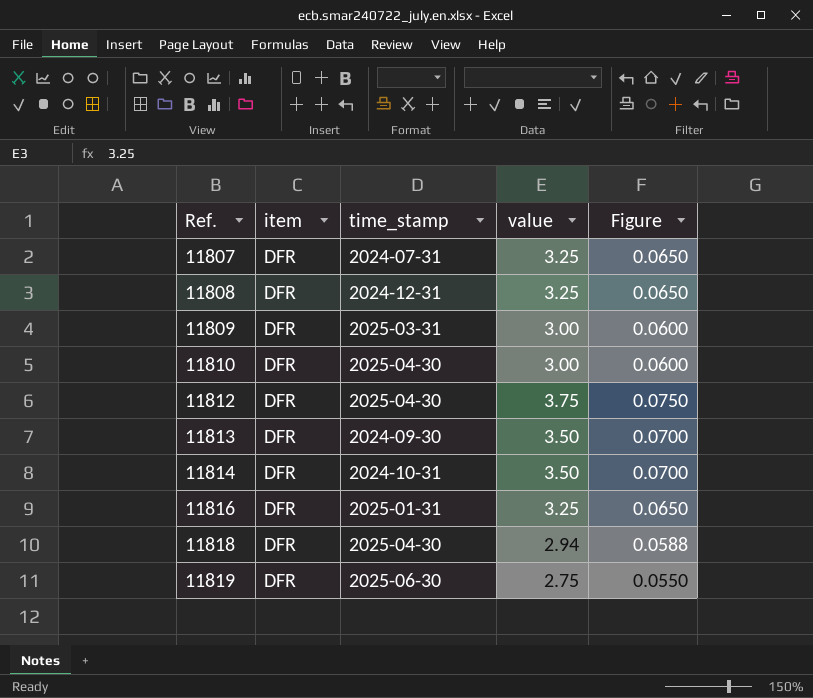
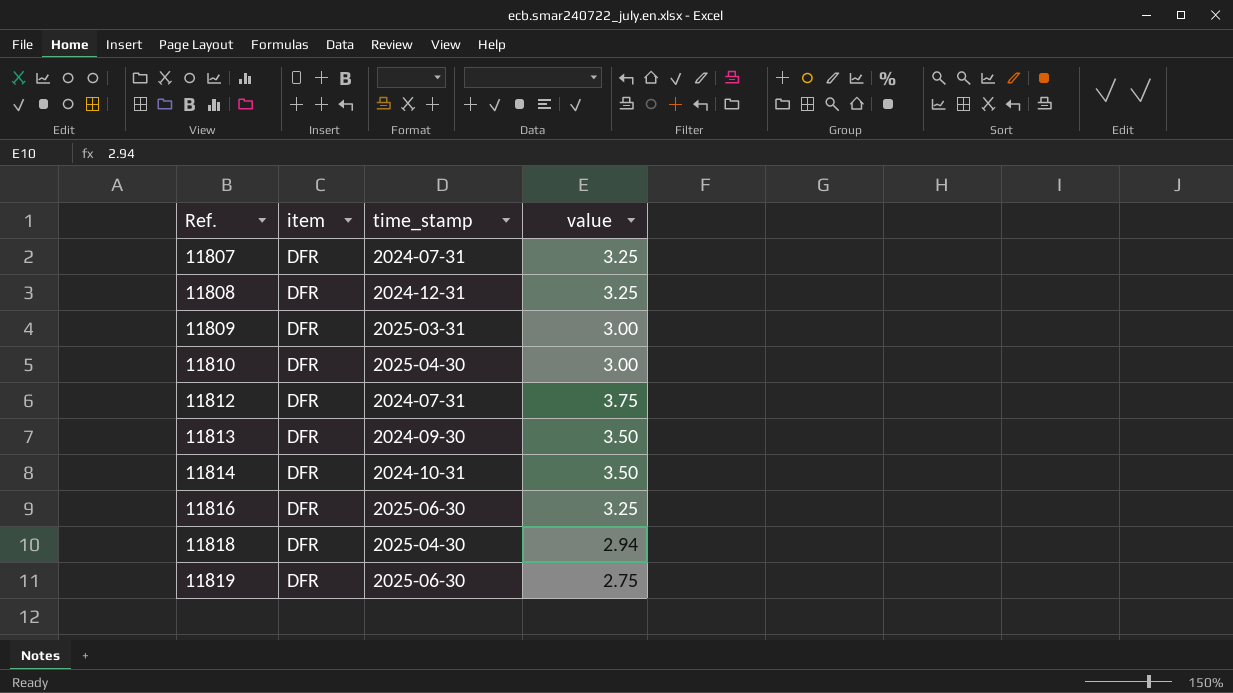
column Figure | formula: [value] * 0.02 -> none
11812 | time_stamp: 2025-04-30 -> 2024-07-31
11816 | time_stamp: 2025-01-31 -> 2025-06-30

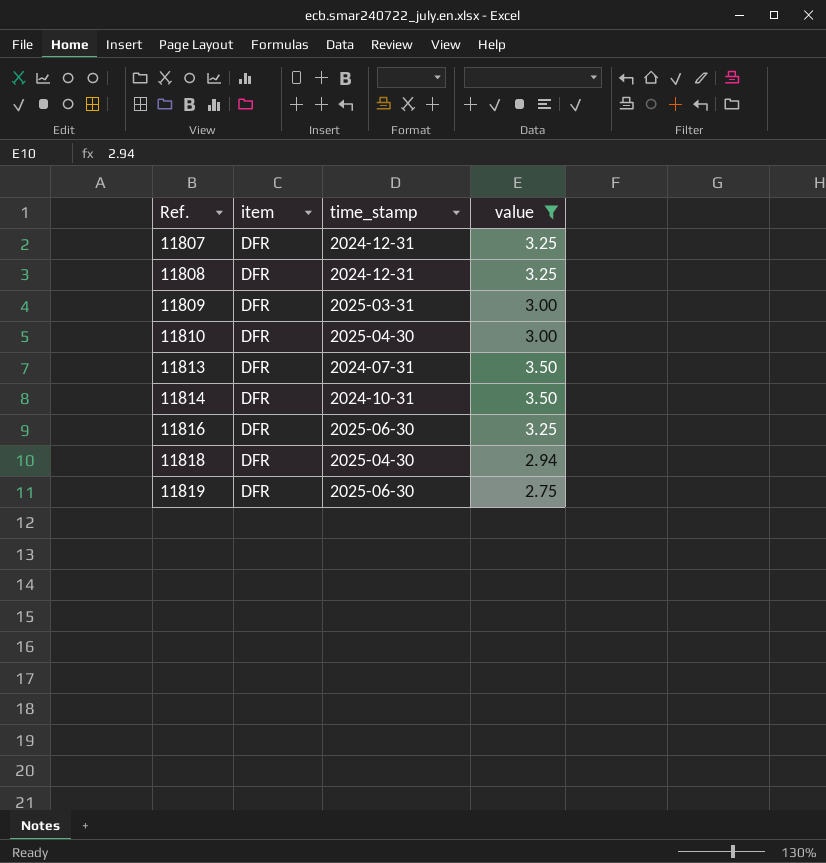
filter: none -> value != 3.75
11807 | time_stamp: 2024-07-31 -> 2024-12-31
11813 | time_stamp: 2024-09-30 -> 2024-07-31

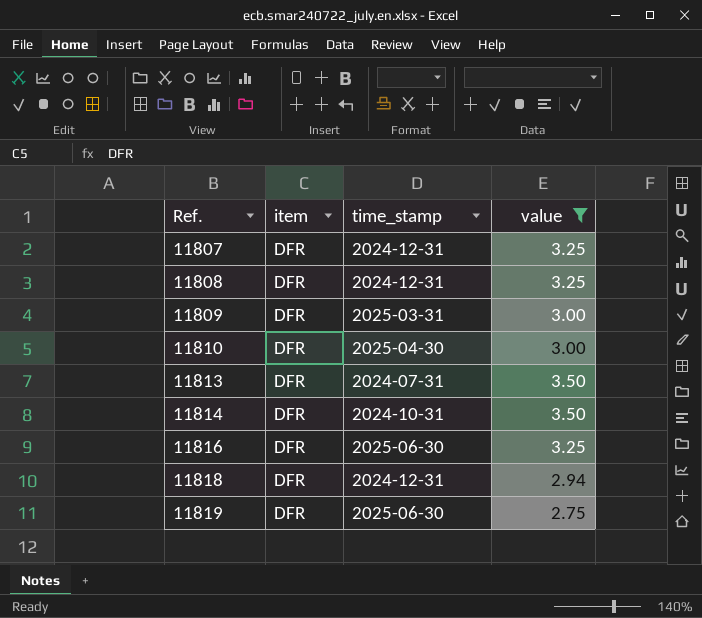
11818 | time_stamp: 2025-04-30 -> 2024-12-31

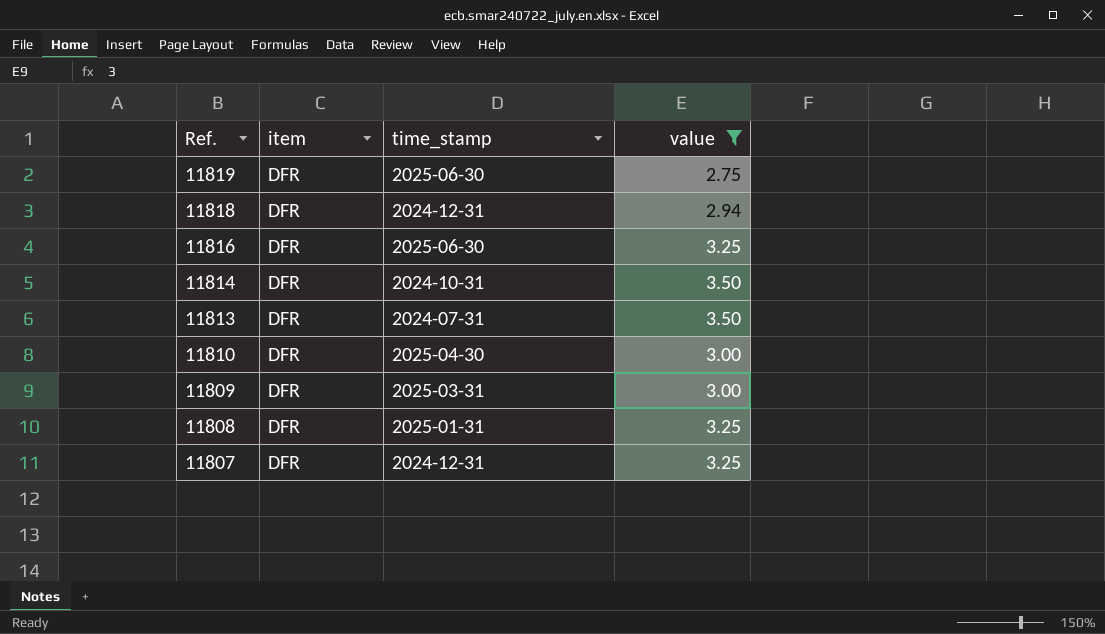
row order: Ref. ascending -> Ref. descending
11808 | time_stamp: 2024-12-31 -> 2025-01-31

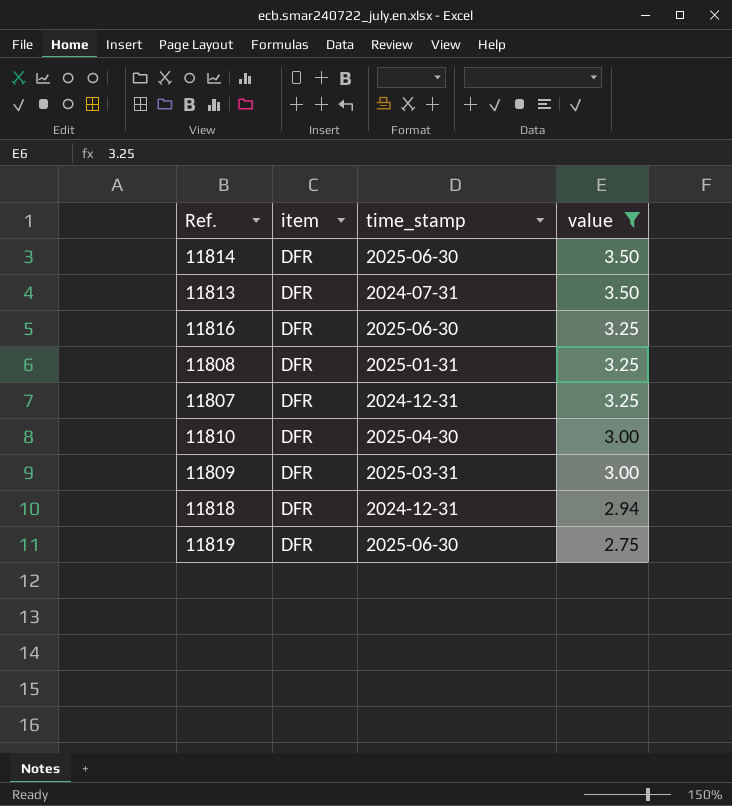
row order: Ref. descending -> value descending
11814 | time_stamp: 2024-10-31 -> 2025-06-30

